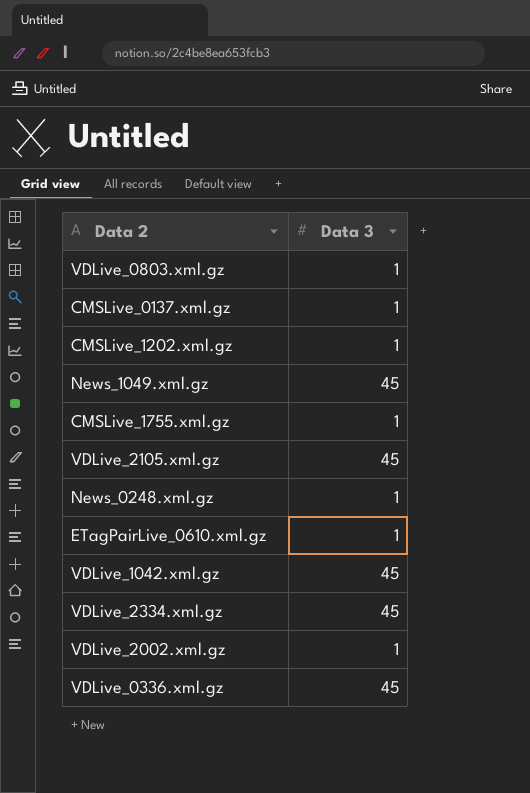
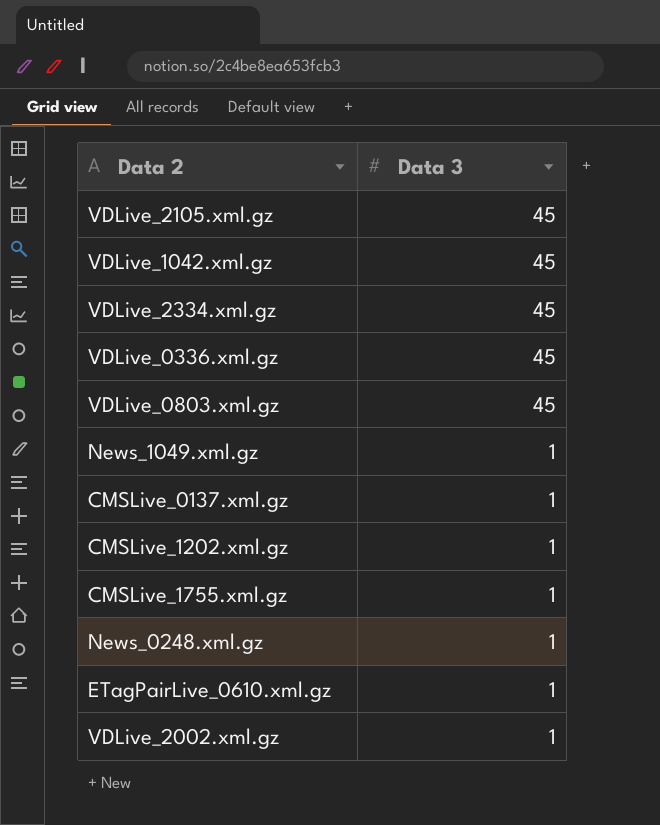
row order: none -> Data 3 descending
VDLive_0803.xml.gz | Data 3: 1 -> 45
News_1049.xml.gz | Data 3: 45 -> 1

